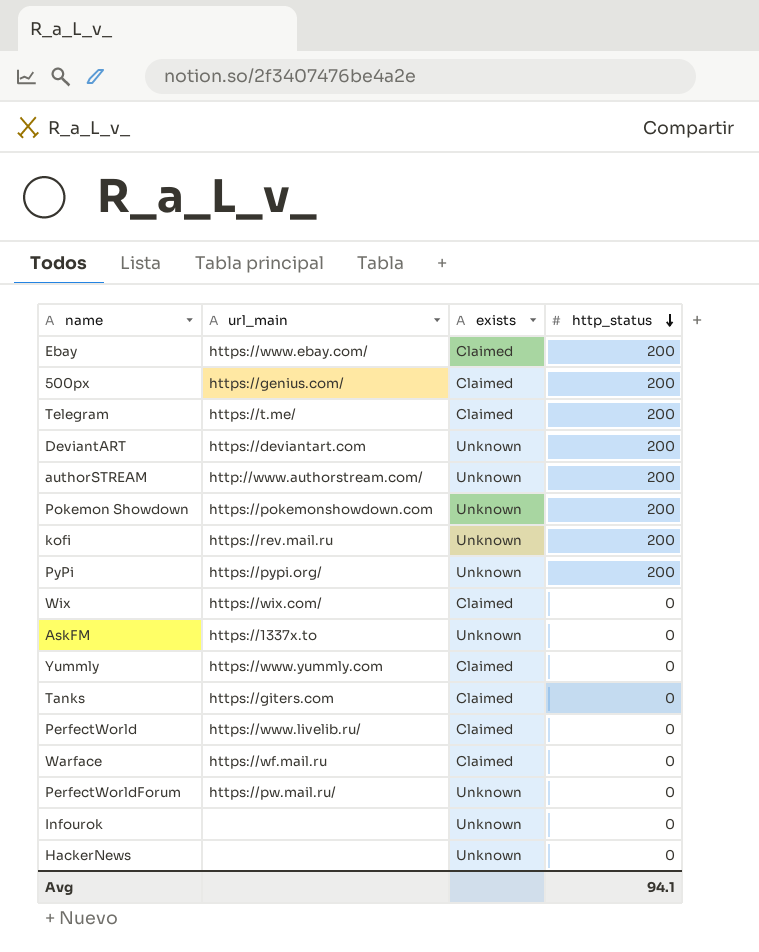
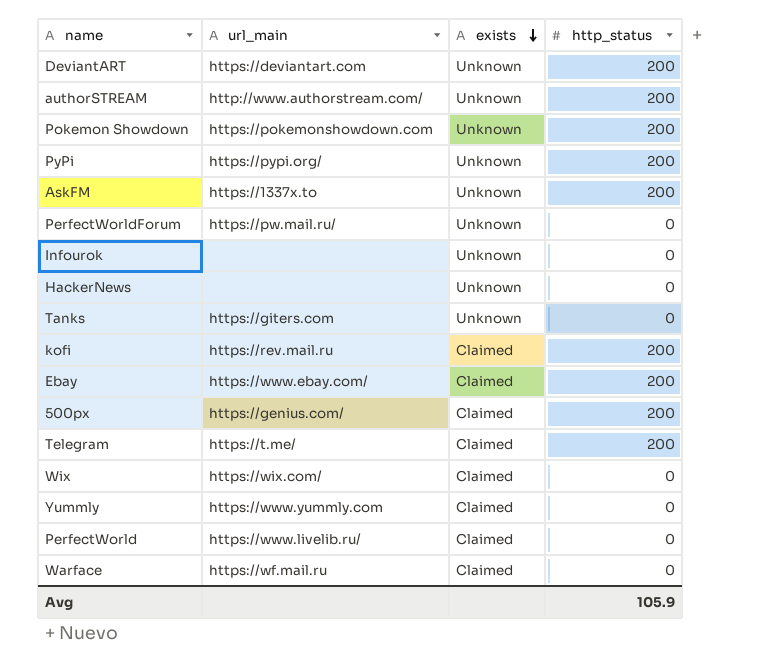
row order: http_status descending -> exists descending
AskFM | http_status: 0 -> 200
Tanks | exists: Claimed -> Unknown
kofi | exists: Unknown -> Claimed
Avg | http_status: 94.1 -> 105.9

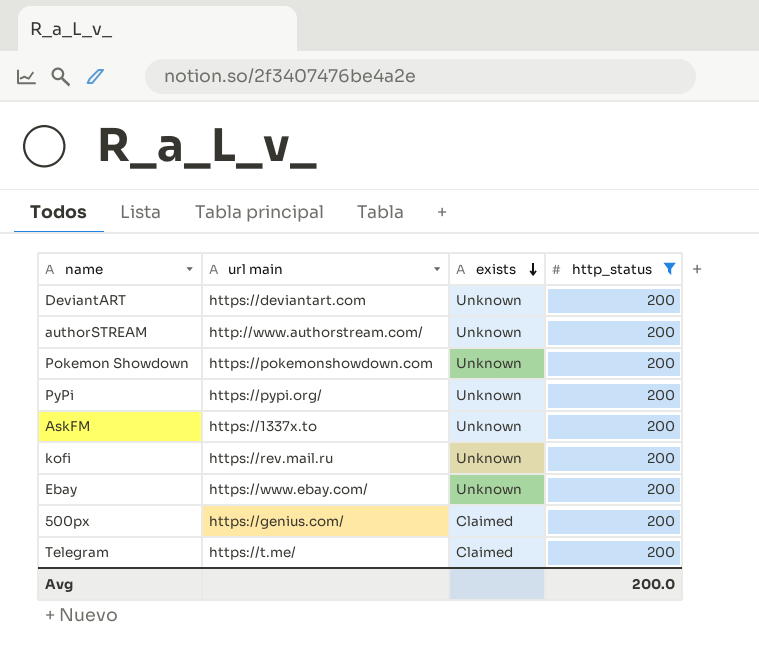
filter: none -> http_status = 200
column name: url_main -> url main
kofi | exists: Claimed -> Unknown
Ebay | exists: Claimed -> Unknown
Avg | http_status: 105.9 -> 200.0

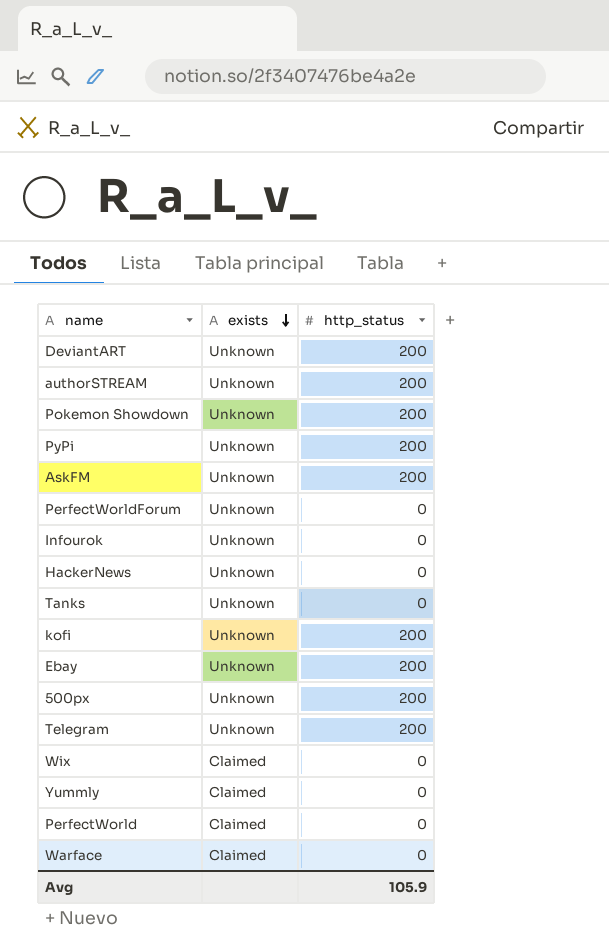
filter: http_status = 200 -> none
column url main | position: 2 -> none
500px | exists: Claimed -> Unknown
Telegram | exists: Claimed -> Unknown
Avg | http_status: 200.0 -> 105.9

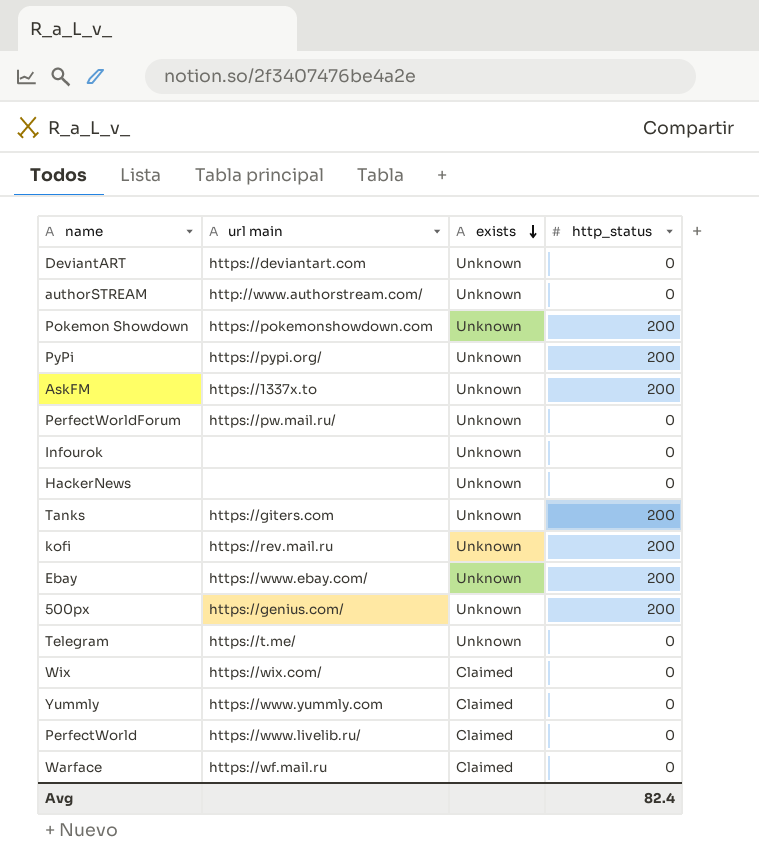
column url main | position: none -> 2
DeviantART | http_status: 200 -> 0
authorSTREAM | http_status: 200 -> 0
Tanks | http_status: 0 -> 200
Telegram | http_status: 200 -> 0
Avg | http_status: 105.9 -> 82.4

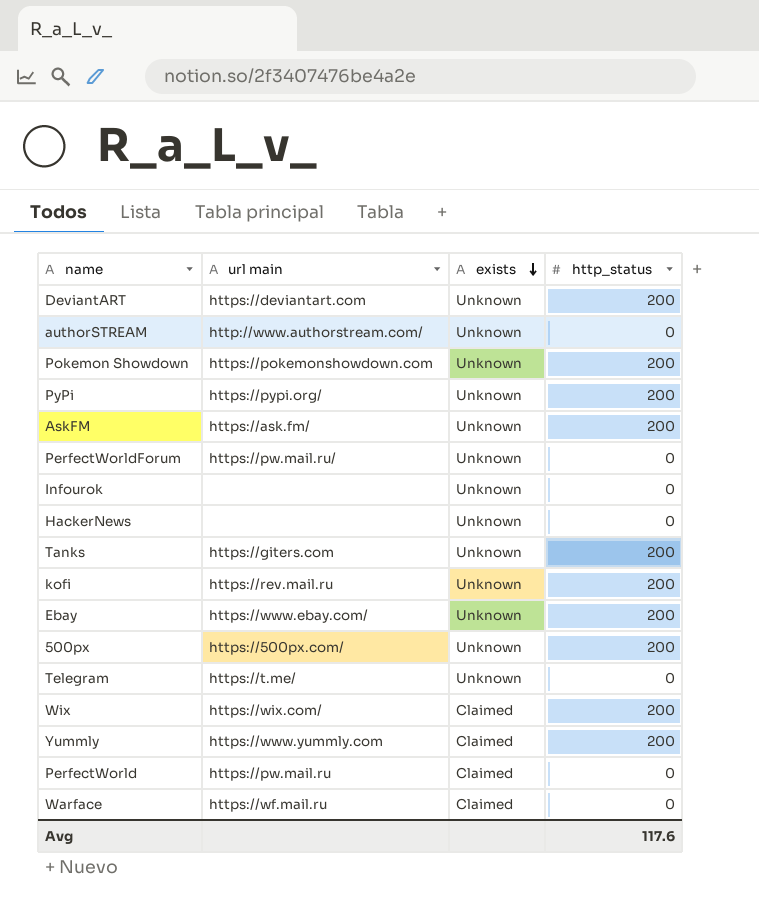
DeviantART | http_status: 0 -> 200
AskFM | url main: https://1337x.to -> https://ask.fm/
500px | url main: https://genius.com/ -> https://500px.com/
Wix | http_status: 0 -> 200
Yummly | http_status: 0 -> 200
PerfectWorld | url main: https://www.livelib.ru/ -> https://pw.mail.ru
Avg | http_status: 82.4 -> 117.6

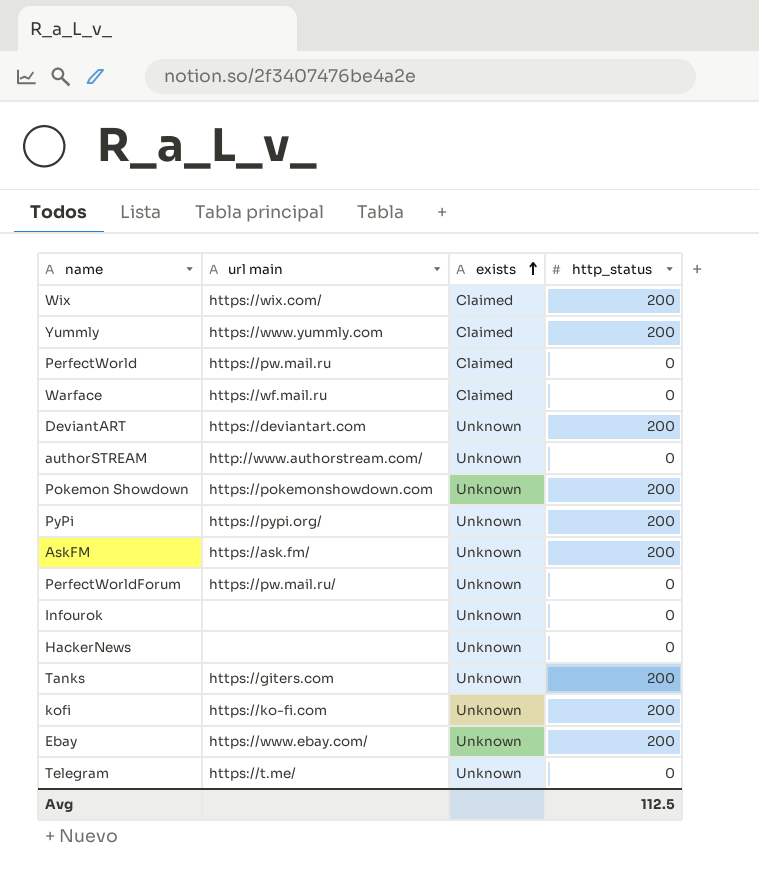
row order: exists descending -> exists ascending
row 500px: https://500px.com/ | Unknown | 200 -> none
kofi | url main: https://rev.mail.ru -> https://ko-fi.com
Avg | http_status: 117.6 -> 112.5

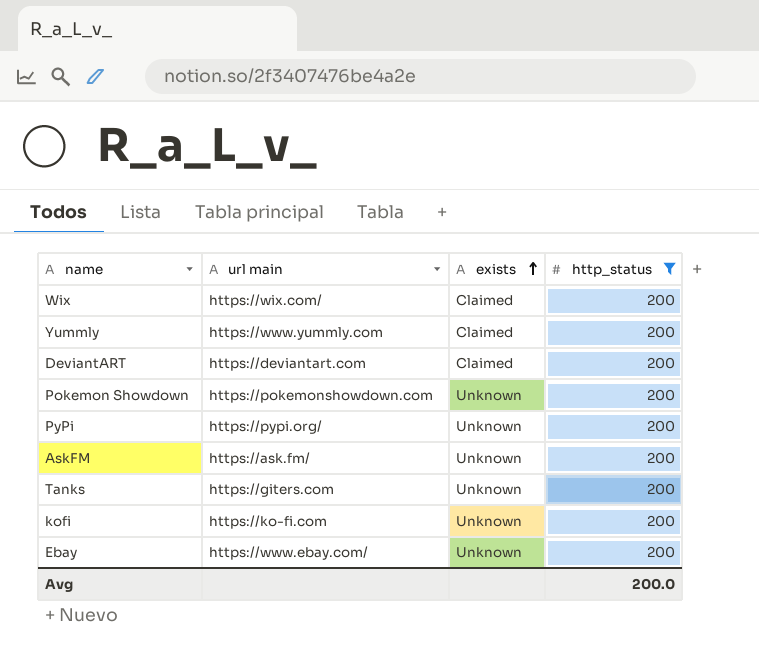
filter: none -> http_status = 200
DeviantART | exists: Unknown -> Claimed
Avg | http_status: 112.5 -> 200.0

